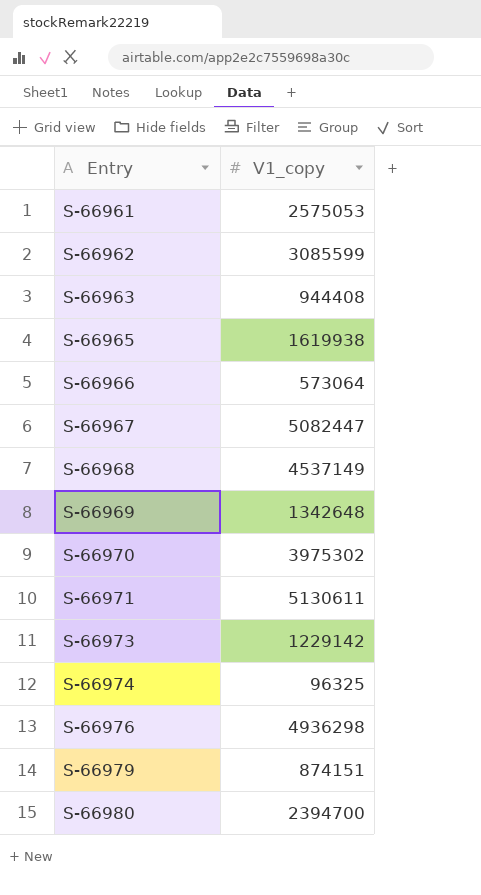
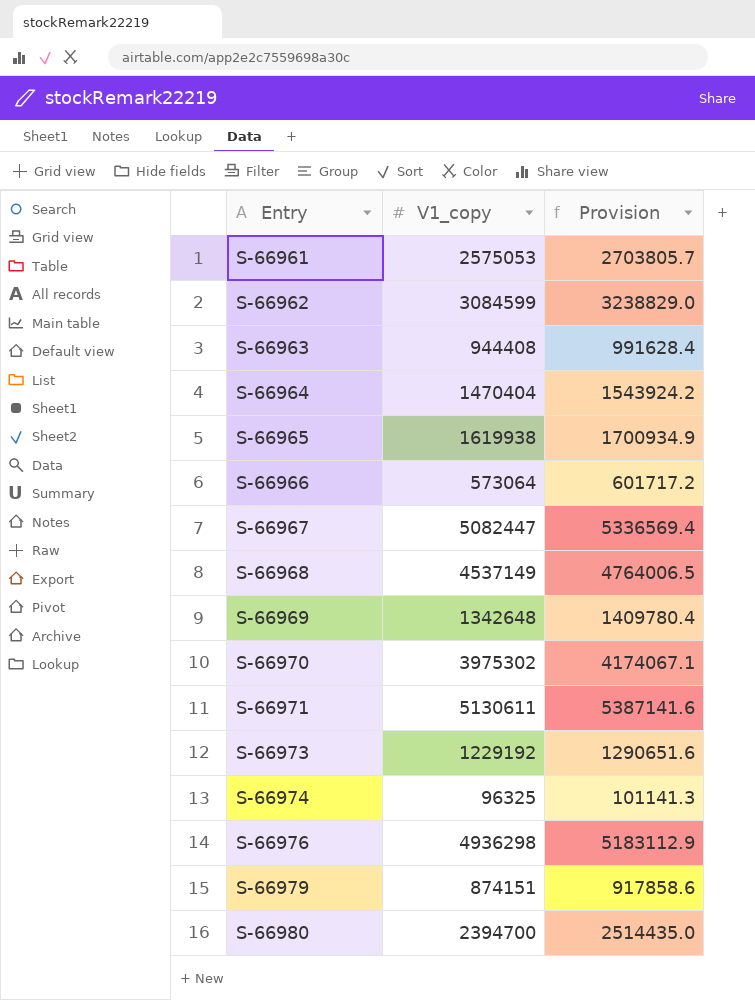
column Provision | formula: none -> [V1_copy] * 1.05
S-66962 | V1_copy: 3085599 -> 3084599
row S-66964: none -> 1470404 | 1543924.2
S-66973 | V1_copy: 1229142 -> 1229192

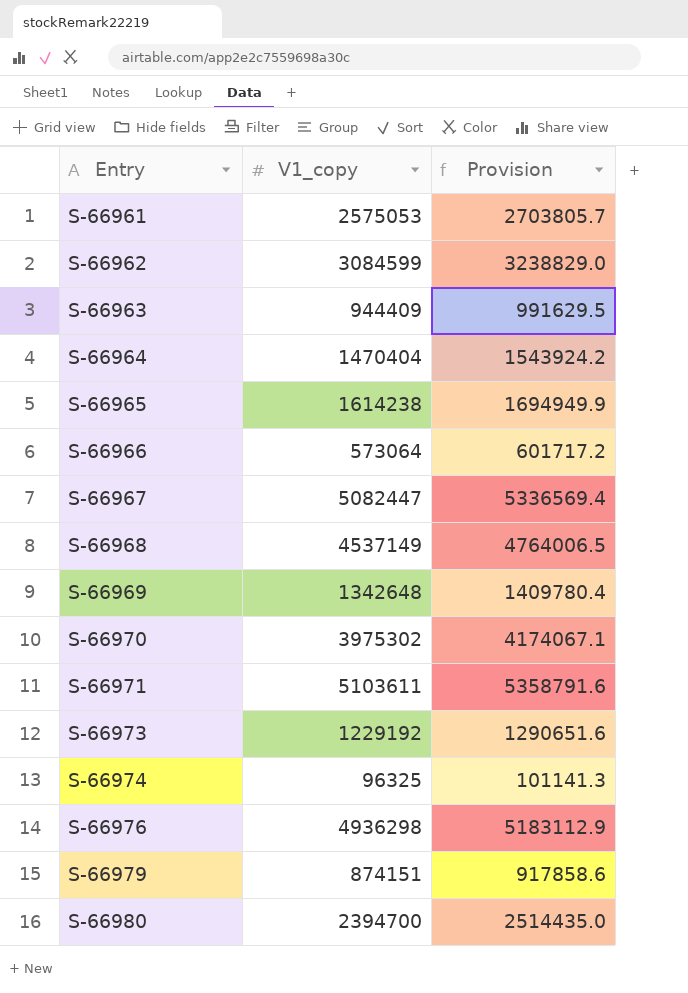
S-66963 | V1_copy: 944408 -> 944409
S-66963 | Provision: 991628.4 -> 991629.5
S-66965 | V1_copy: 1619938 -> 1614238
S-66965 | Provision: 1700934.9 -> 1694949.9
S-66971 | V1_copy: 5130611 -> 5103611
S-66971 | Provision: 5387141.6 -> 5358791.6

